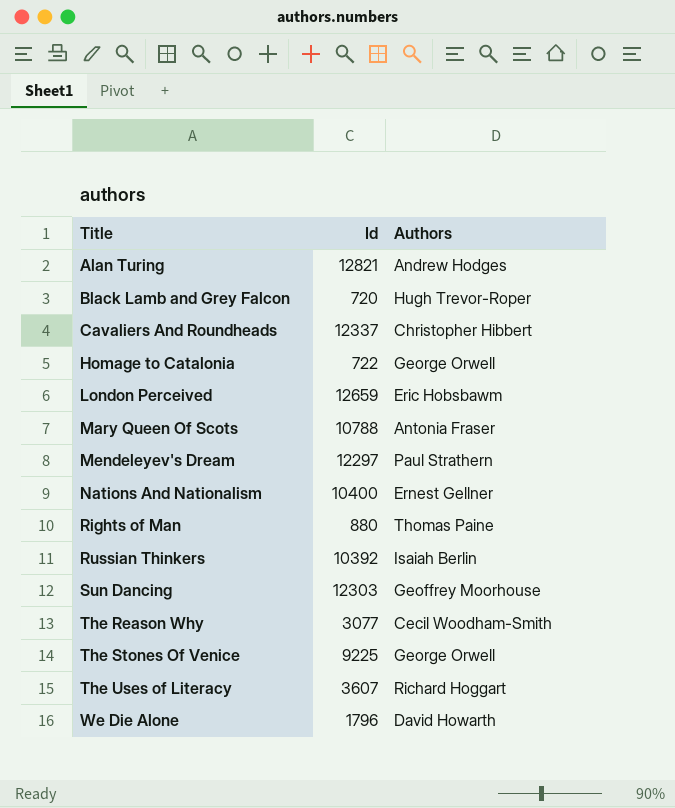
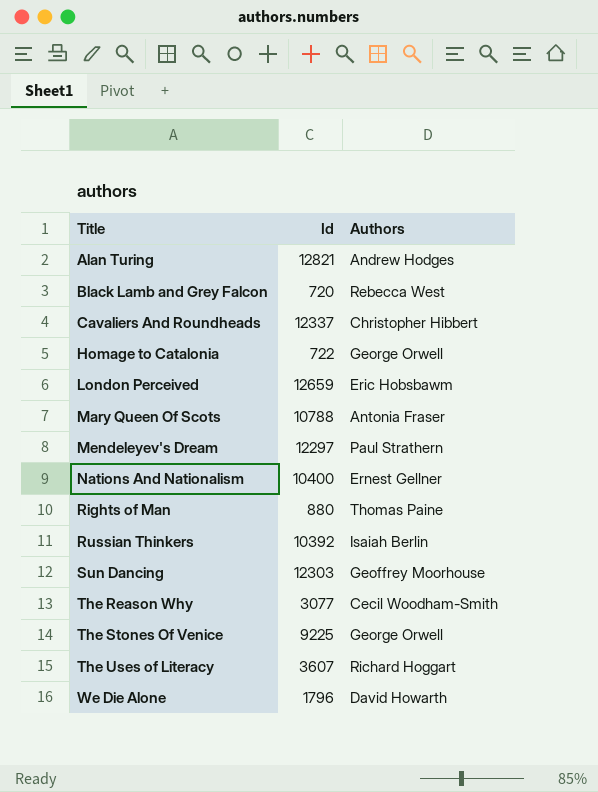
Black Lamb and Grey Falcon | Authors: Hugh Trevor-Roper -> Rebecca West

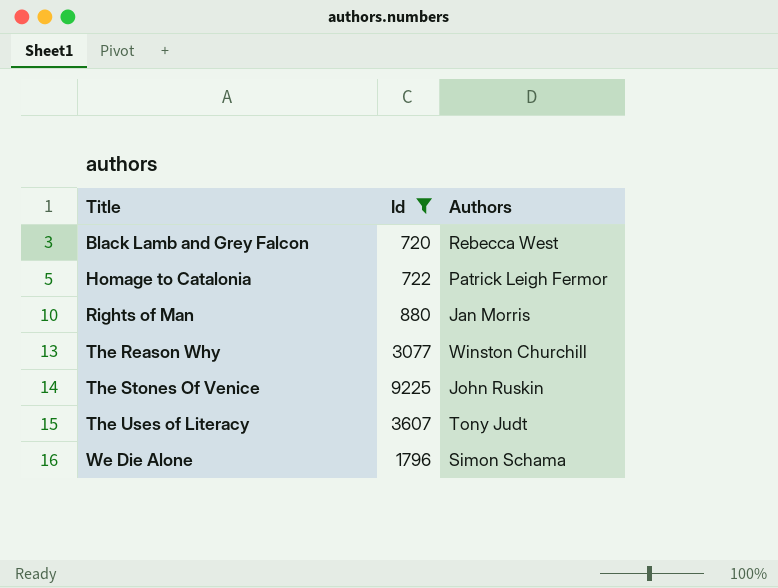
filter: none -> Id <= 9225
Homage to Catalonia | Authors: George Orwell -> Patrick Leigh Fermor
Rights of Man | Authors: Thomas Paine -> Jan Morris
The Reason Why | Authors: Cecil Woodham-Smith -> Winston Churchill
The Stones Of Venice | Authors: George Orwell -> John Ruskin
The Uses of Literacy | Authors: Richard Hoggart -> Tony Judt
We Die Alone | Authors: David Howarth -> Simon Schama

